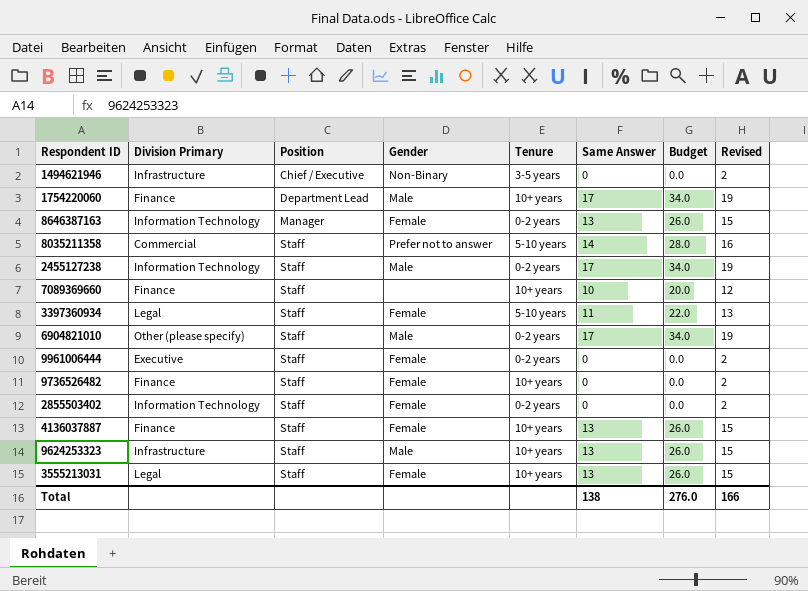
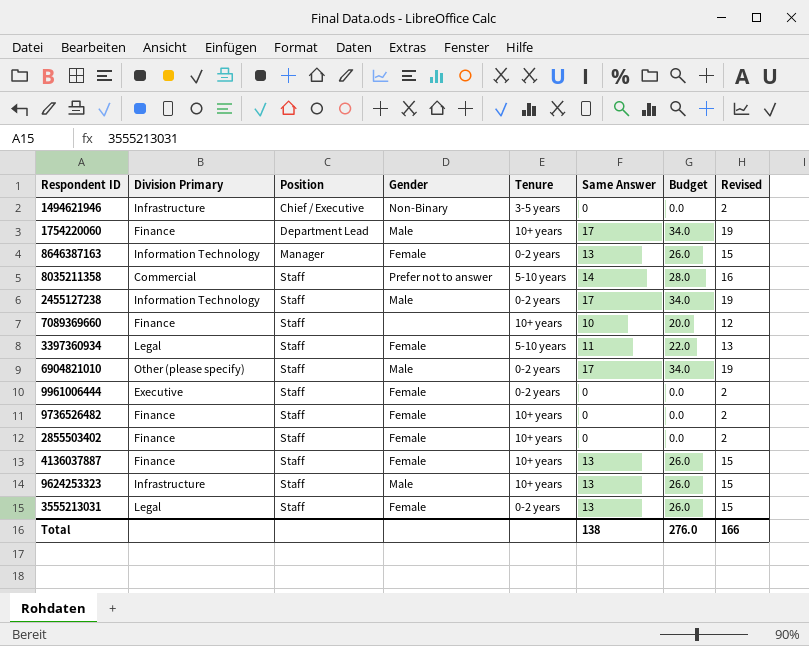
2855503402 | Division Primary: Information Technology -> Finance
2855503402 | Tenure: 0-2 years -> 10+ years
3555213031 | Tenure: 10+ years -> 0-2 years

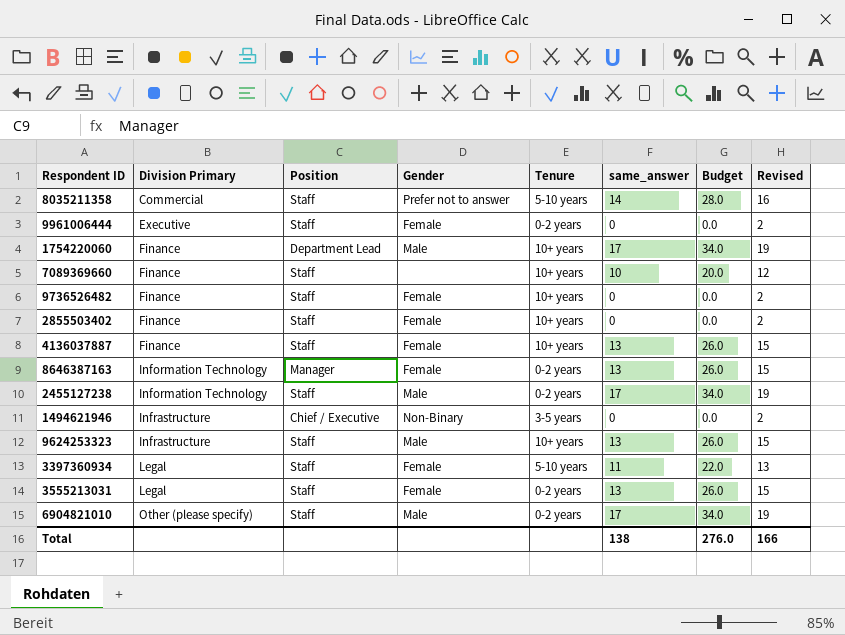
row order: Position ascending -> Division Primary ascending
column name: Same Answer -> same_answer

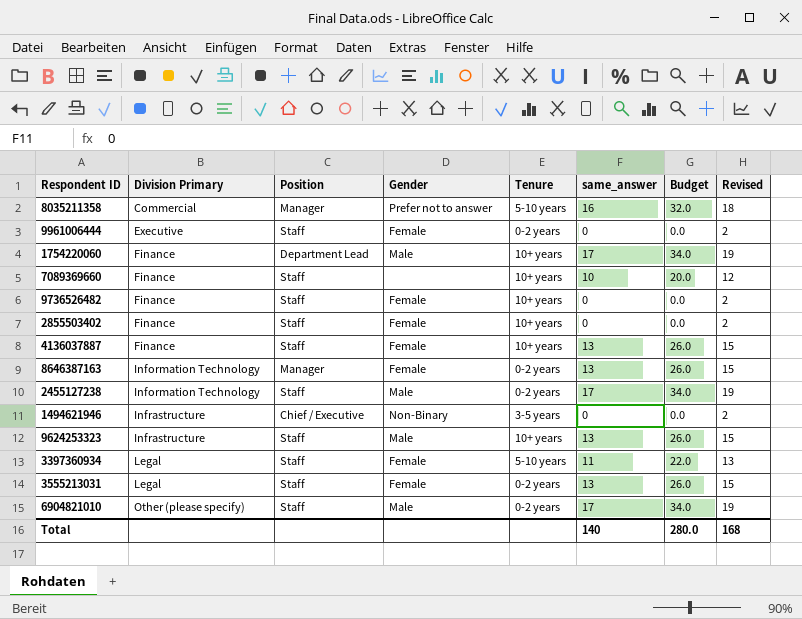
8035211358 | Position: Staff -> Manager
8035211358 | same_answer: 14 -> 16
8035211358 | Budget: 28.0 -> 32.0
8035211358 | Revised: 16 -> 18
Total | same_answer: 138 -> 140
Total | Budget: 276.0 -> 280.0
Total | Revised: 166 -> 168

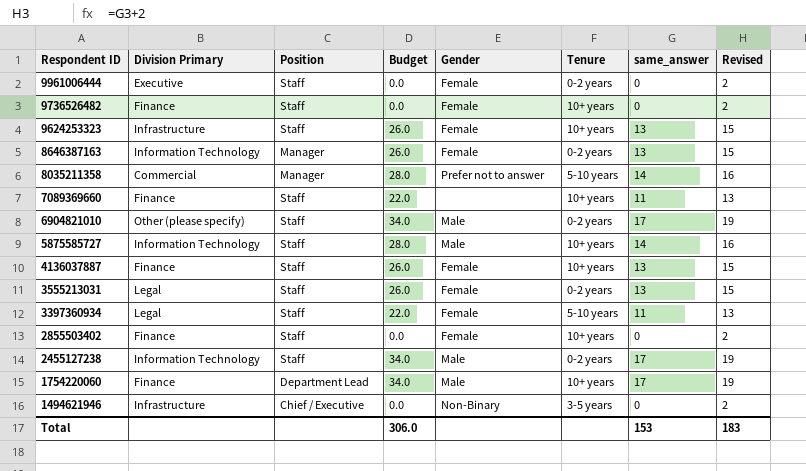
row order: Division Primary ascending -> Respondent ID descending
column Budget | position: 7 -> 4
9624253323 | Gender: Male -> Female
8035211358 | Budget: 32.0 -> 28.0
8035211358 | same_answer: 16 -> 14
8035211358 | Revised: 18 -> 16
7089369660 | Budget: 20.0 -> 22.0
7089369660 | same_answer: 10 -> 11
7089369660 | Revised: 12 -> 13
row 5875585727: none -> Information Technology | Staff | 28.0 | Male | 10+ years | 14 | 16
Total | Budget: 280.0 -> 306.0
Total | same_answer: 140 -> 153
Total | Revised: 168 -> 183

